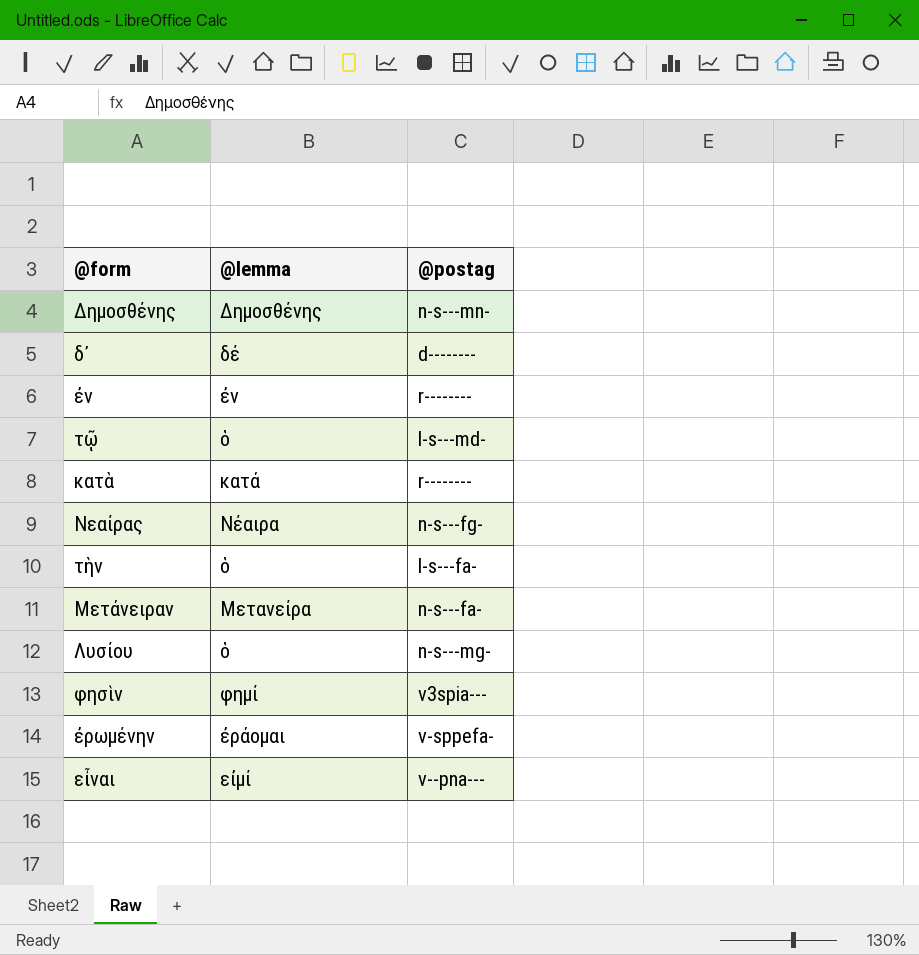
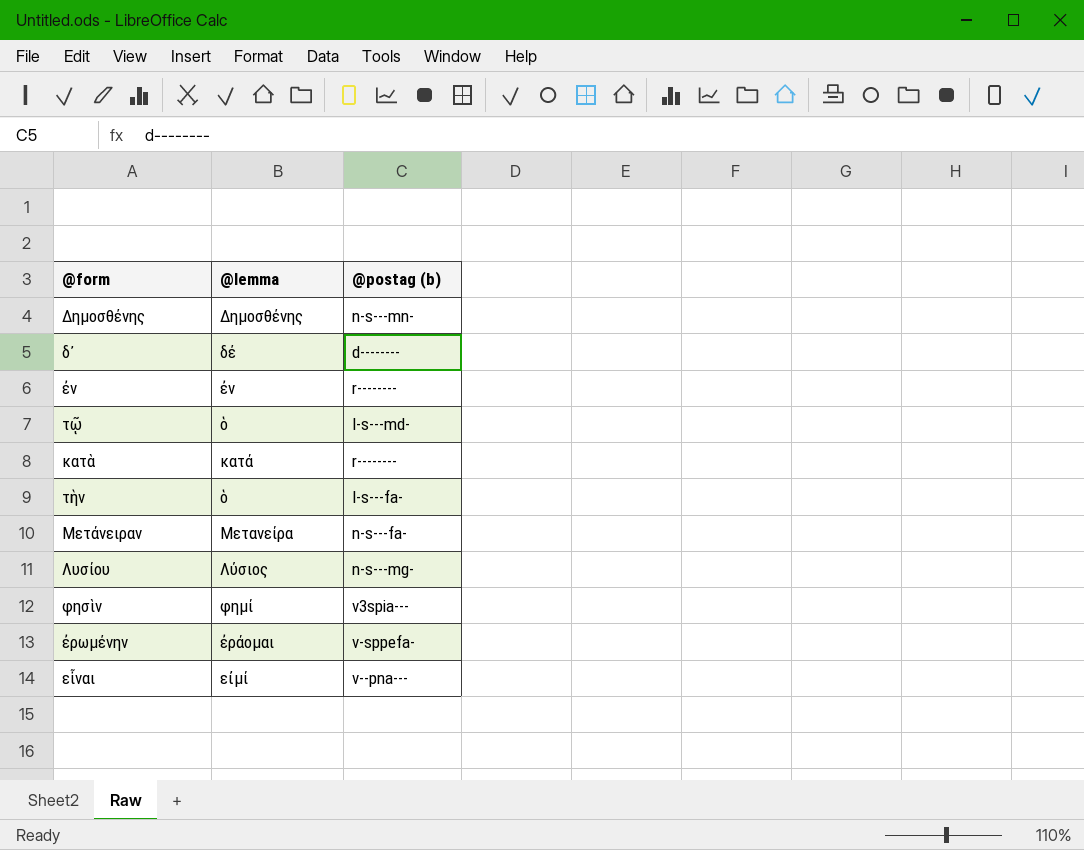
column name: @postag -> @postag (b)
row Νεαίρας: Νέαιρα | n-s---fg- -> none
Λυσίου | @lemma: ὁ -> Λύσιος

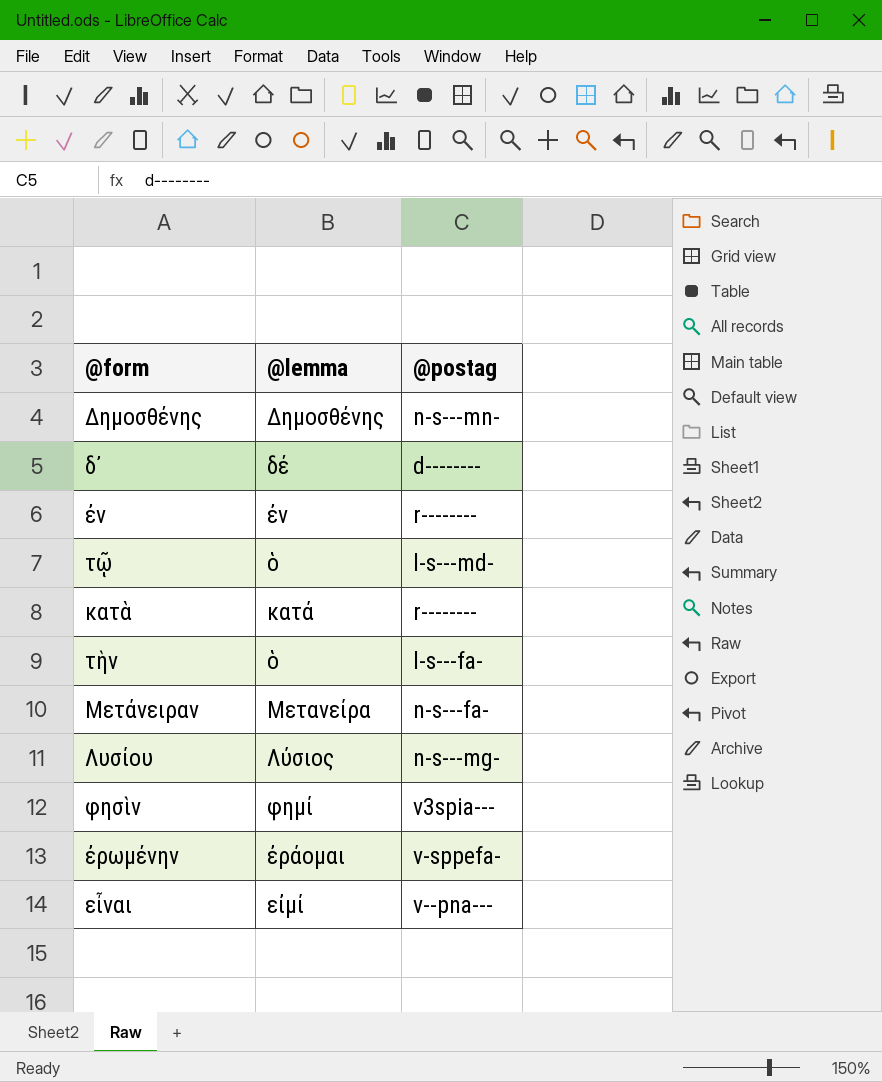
column name: @postag (b) -> @postag

